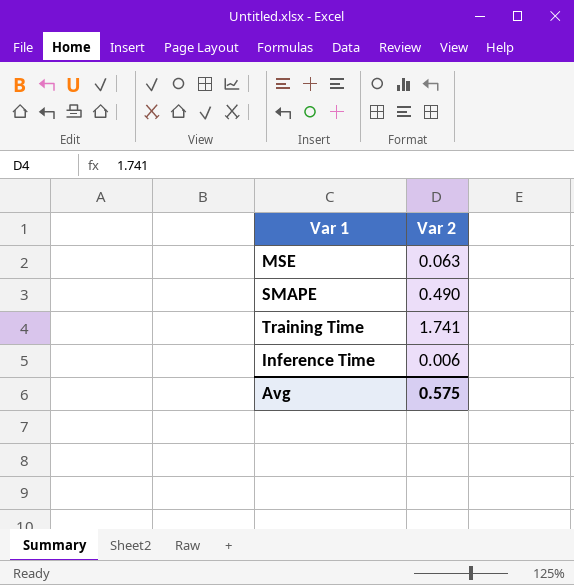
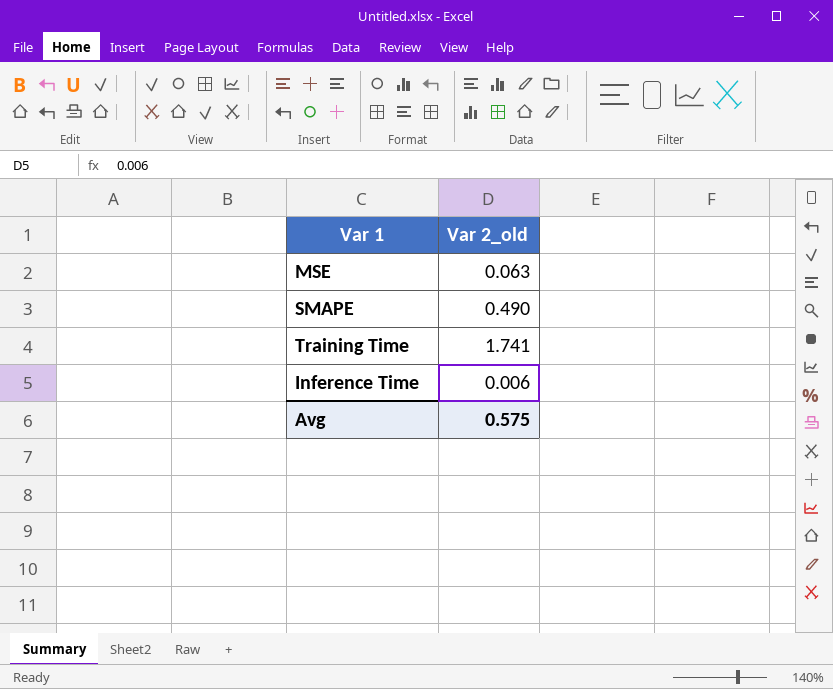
column name: Var 2 -> Var 2_old

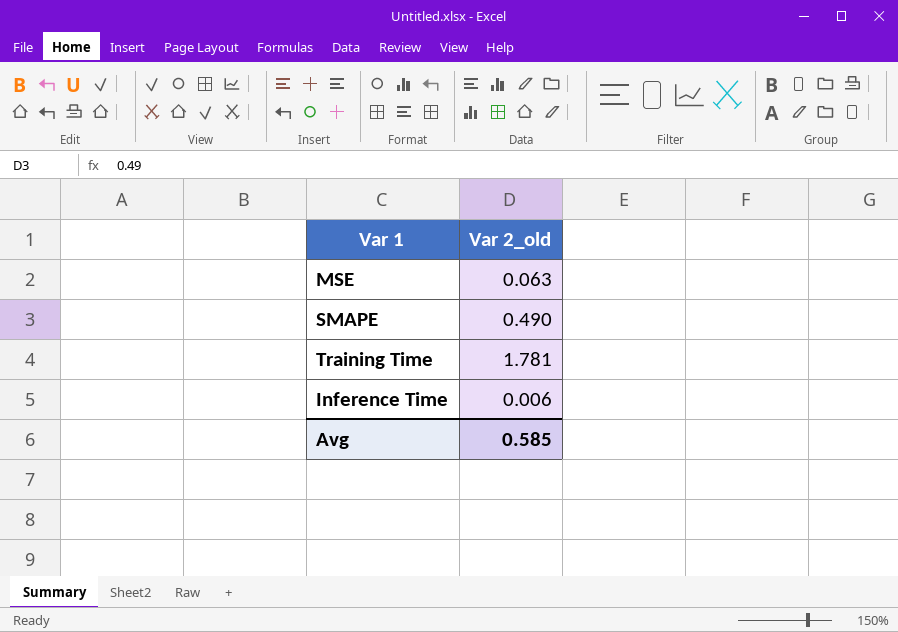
Training Time | Var 2_old: 1.741 -> 1.781
Avg | Var 2_old: 0.575 -> 0.585

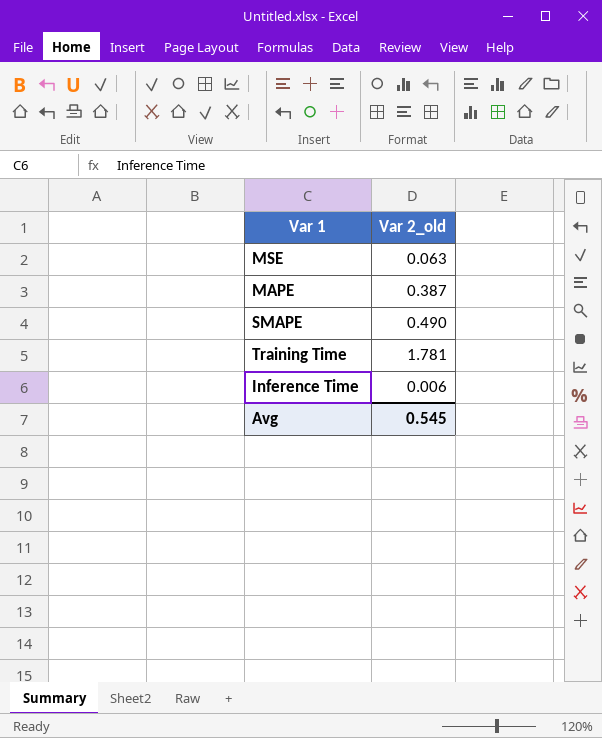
row MAPE: none -> 0.387
Avg | Var 2_old: 0.585 -> 0.545

